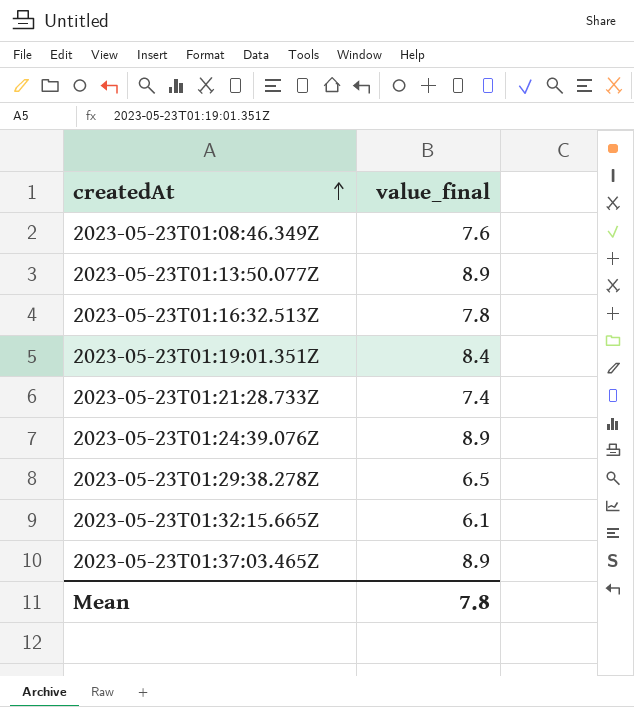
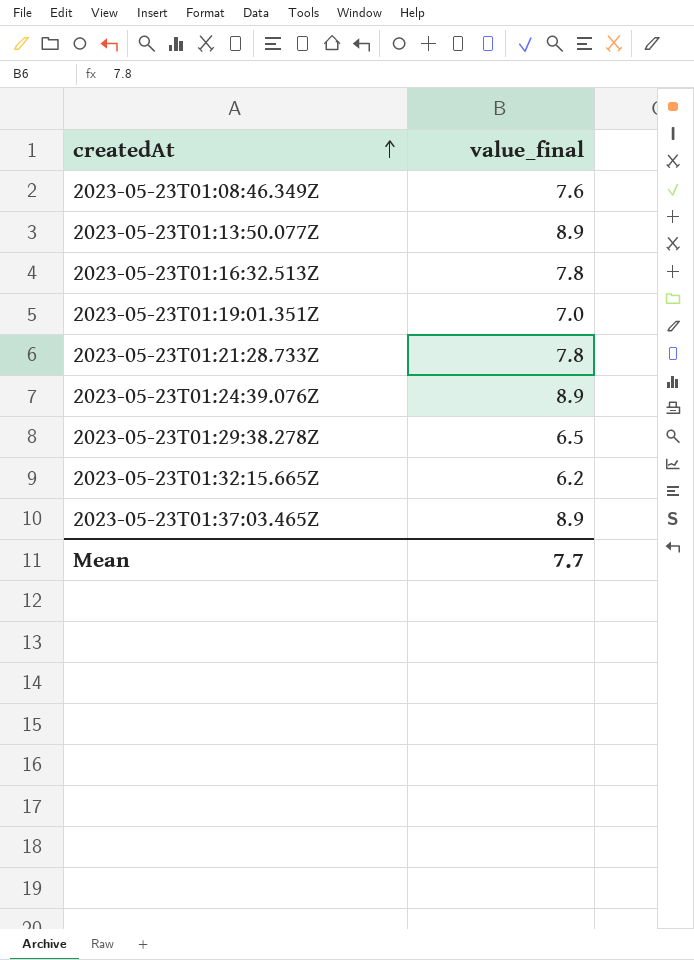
2023-05-23T01:19:01.351Z | value_final: 8.4 -> 7.0
2023-05-23T01:21:28.733Z | value_final: 7.4 -> 7.8
2023-05-23T01:32:15.665Z | value_final: 6.1 -> 6.2
Mean | value_final: 7.8 -> 7.7

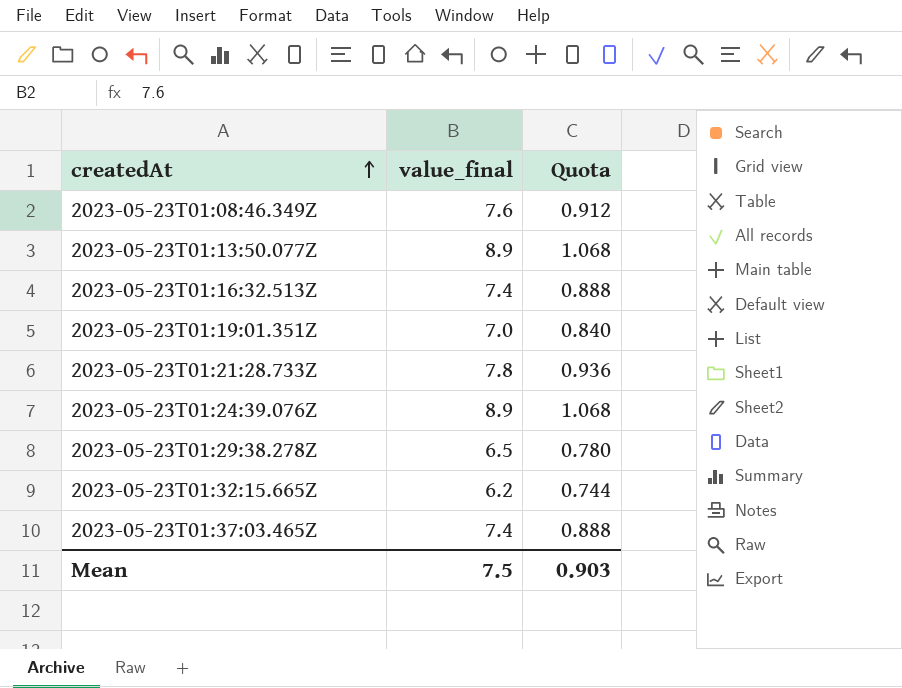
column Quota | formula: none -> [value_final] * 0.12
2023-05-23T01:16:32.513Z | value_final: 7.8 -> 7.4
2023-05-23T01:37:03.465Z | value_final: 8.9 -> 7.4
Mean | value_final: 7.7 -> 7.5

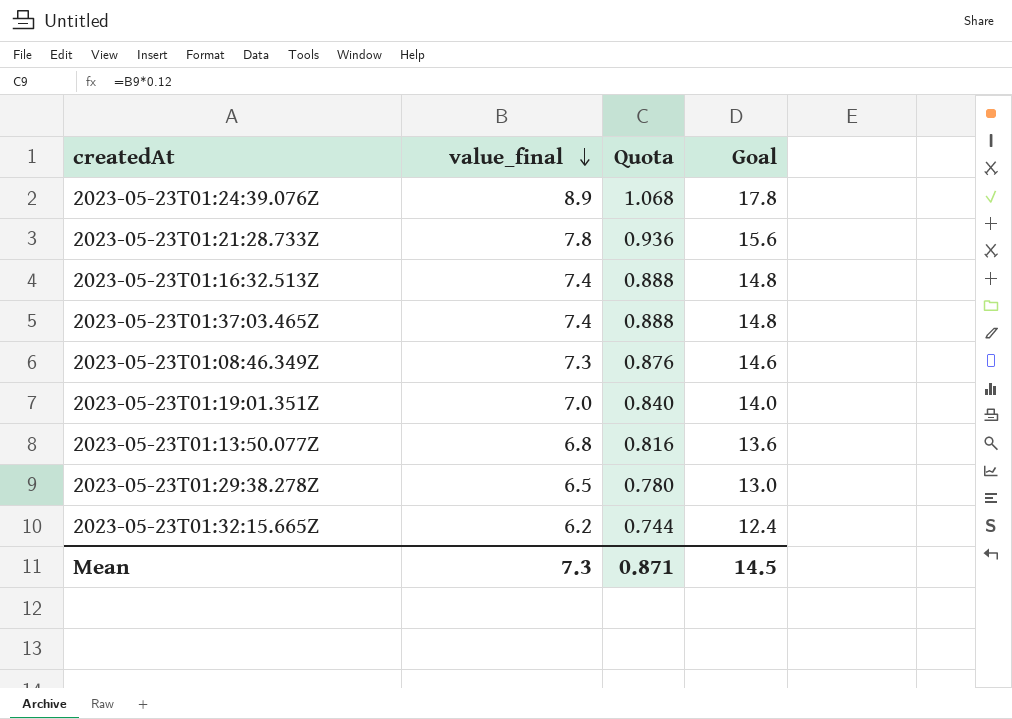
row order: createdAt ascending -> value_final descending
column Goal | formula: none -> [value_final] * 2
2023-05-23T01:08:46.349Z | value_final: 7.6 -> 7.3
2023-05-23T01:08:46.349Z | Quota: 0.912 -> 0.876
2023-05-23T01:13:50.077Z | value_final: 8.9 -> 6.8
2023-05-23T01:13:50.077Z | Quota: 1.068 -> 0.816
Mean | value_final: 7.5 -> 7.3
Mean | Quota: 0.903 -> 0.871

